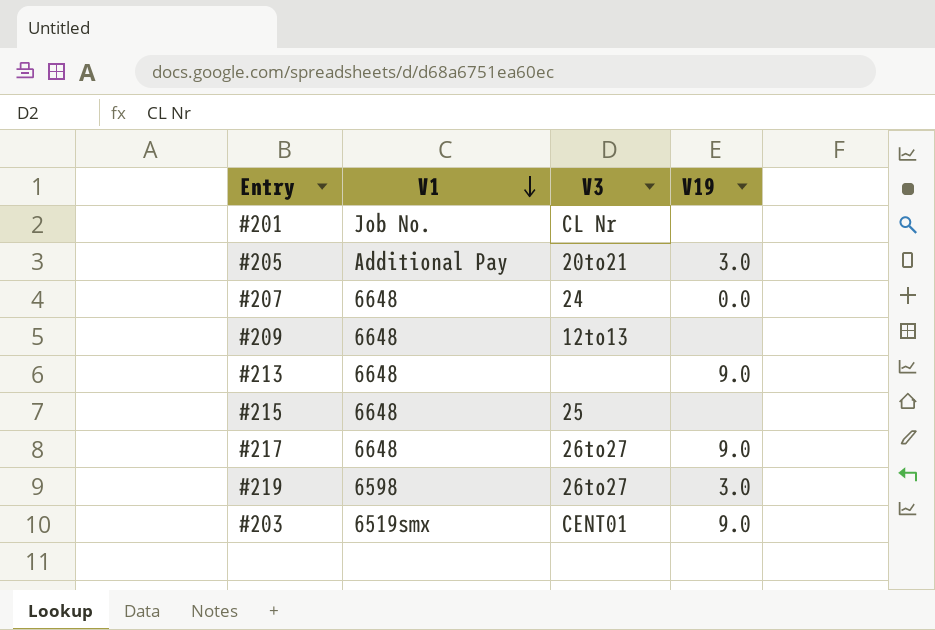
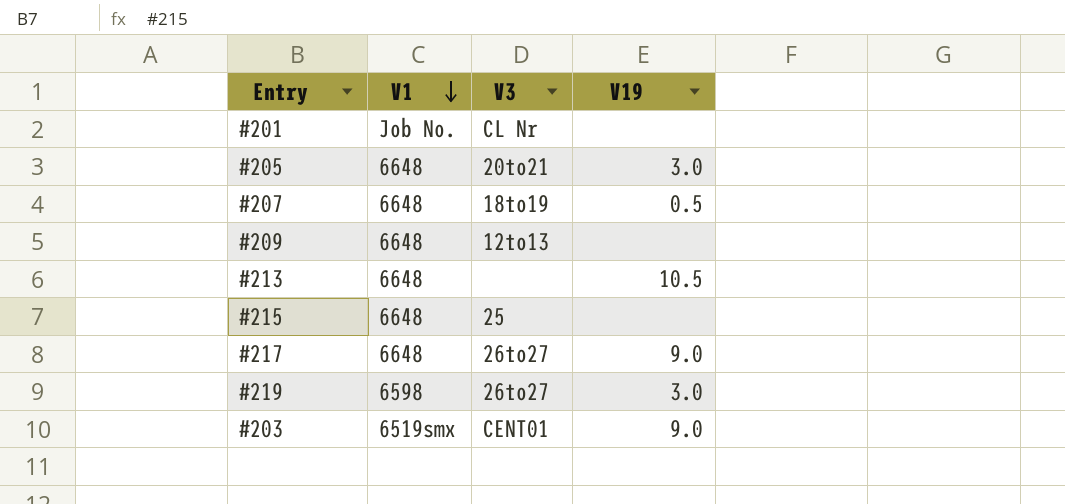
#205 | V1: Additional Pay -> 6648
#207 | V3: 24 -> 18to19
#207 | V19: 0.0 -> 0.5
#213 | V19: 9.0 -> 10.5

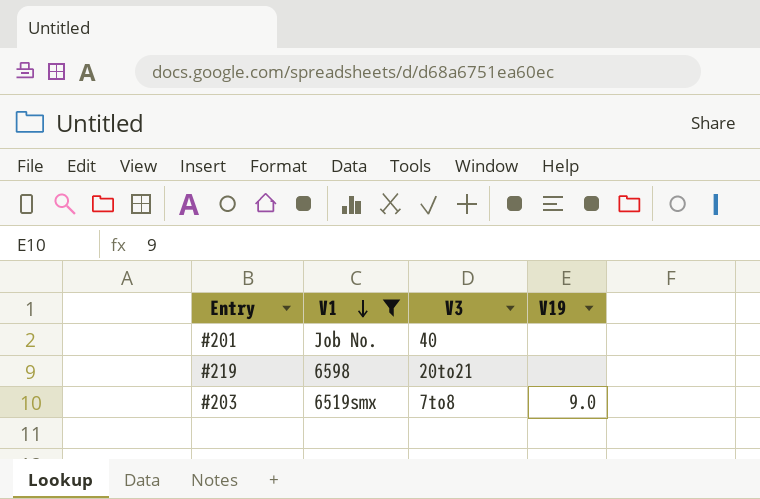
filter: none -> V1 != 6648
#201 | V3: CL Nr -> 40
#219 | V3: 26to27 -> 20to21
#219 | V19: 3.0 -> none
#203 | V3: CENT01 -> 7to8

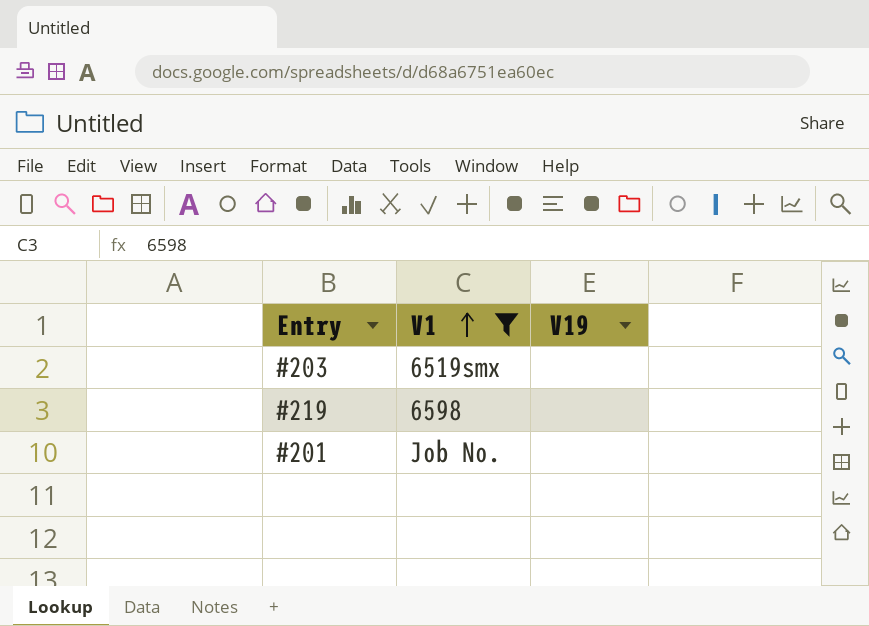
row order: V1 descending -> V1 ascending
column V3 | position: 3 -> none
#203 | V19: 9.0 -> none

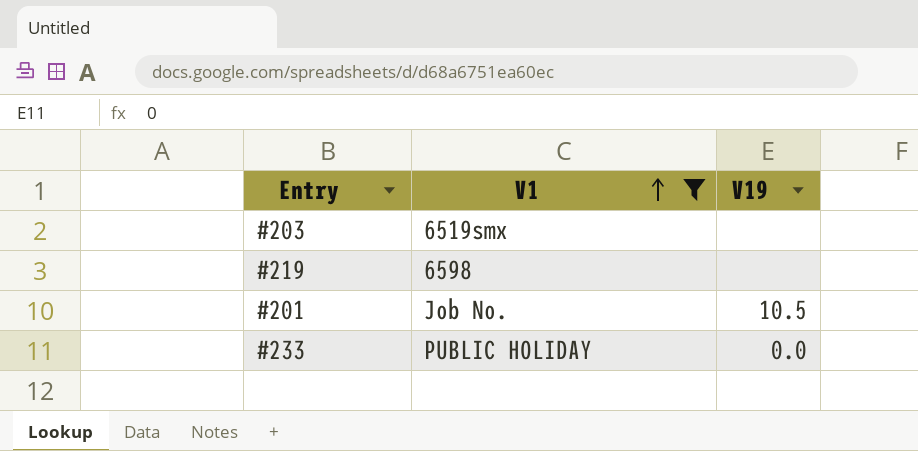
#201 | V19: none -> 10.5
row #233: none -> PUBLIC HOLIDAY | 0.0

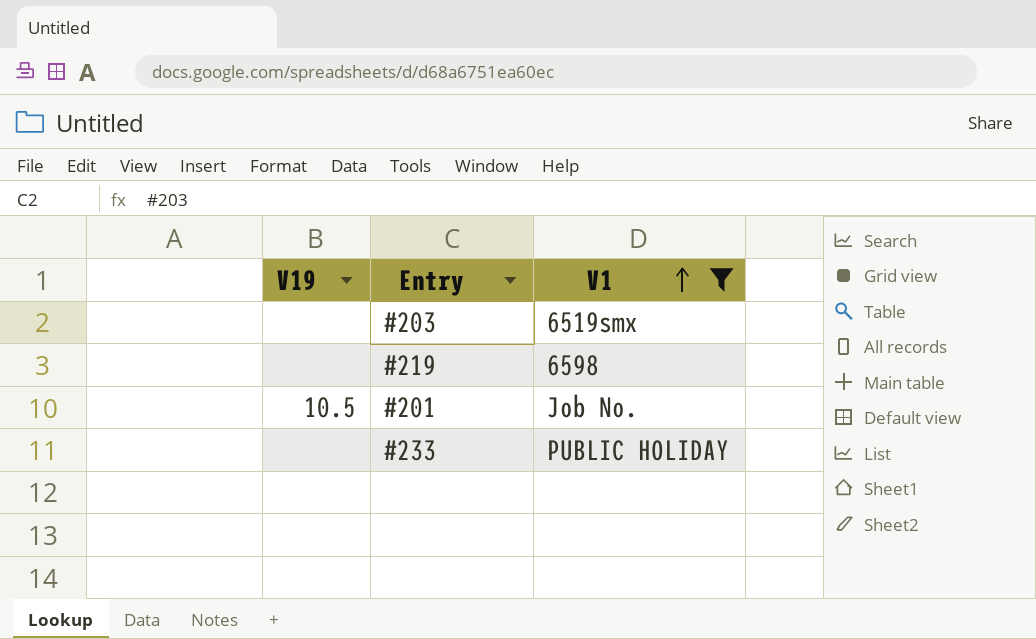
column V19 | position: 3 -> 1
#233 | V19: 0.0 -> none

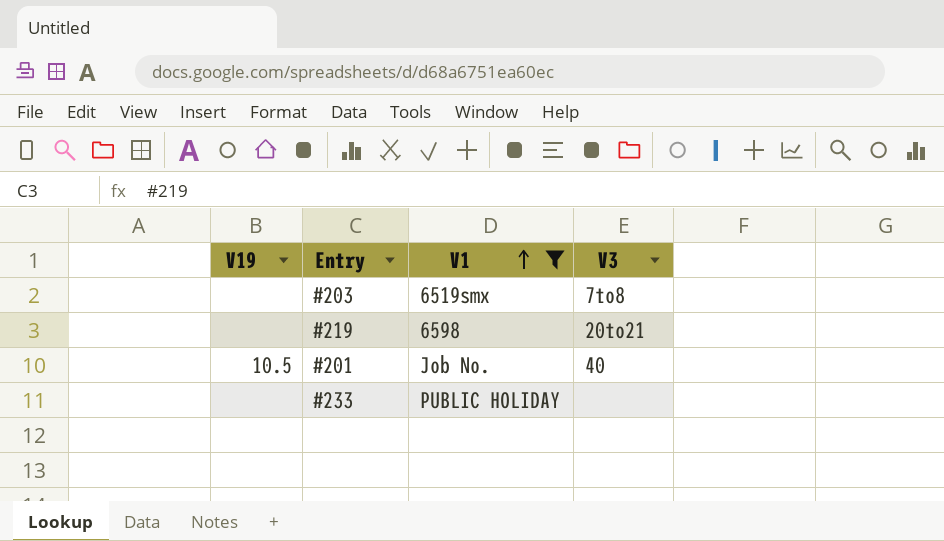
column V3 | position: none -> 4

